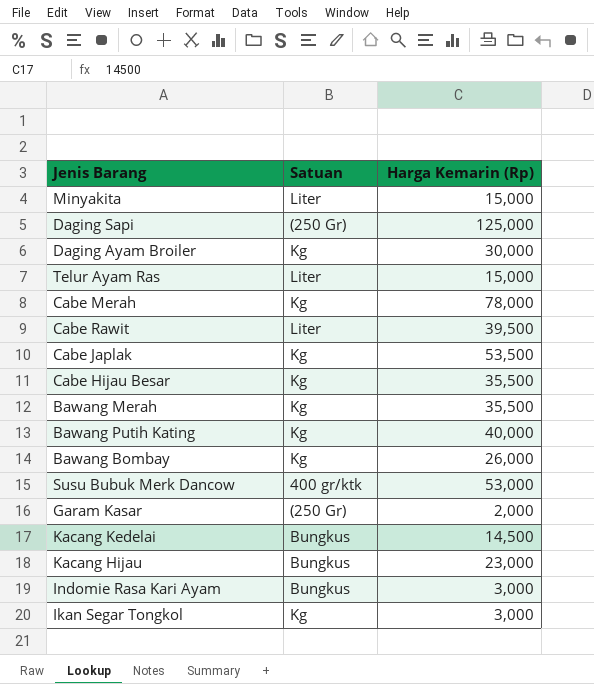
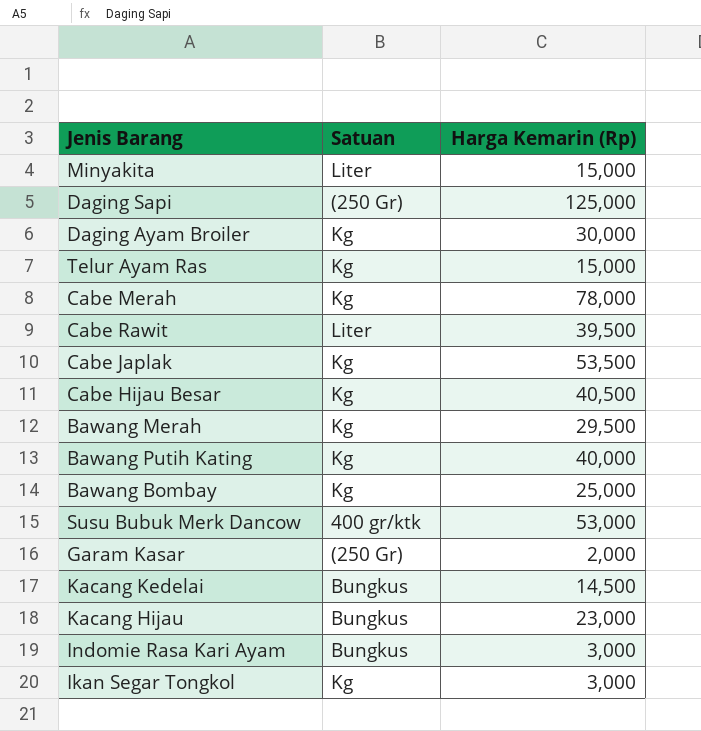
Telur Ayam Ras | Satuan: Liter -> Kg
Cabe Hijau Besar | Harga Kemarin (Rp): 35,500 -> 40,500
Bawang Merah | Harga Kemarin (Rp): 35,500 -> 29,500
Bawang Bombay | Harga Kemarin (Rp): 26,000 -> 25,000

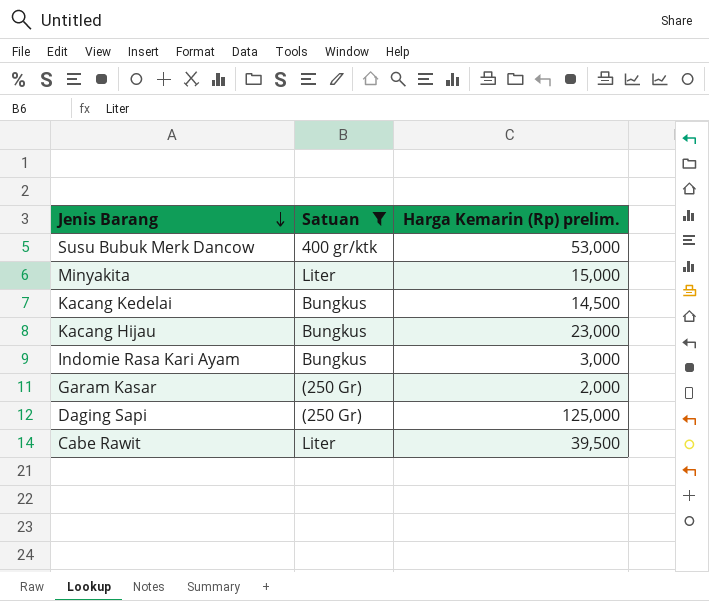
filter: none -> Satuan != Kg
row order: none -> Jenis Barang descending
column name: Harga Kemarin (Rp) -> Harga Kemarin (Rp) prelim.

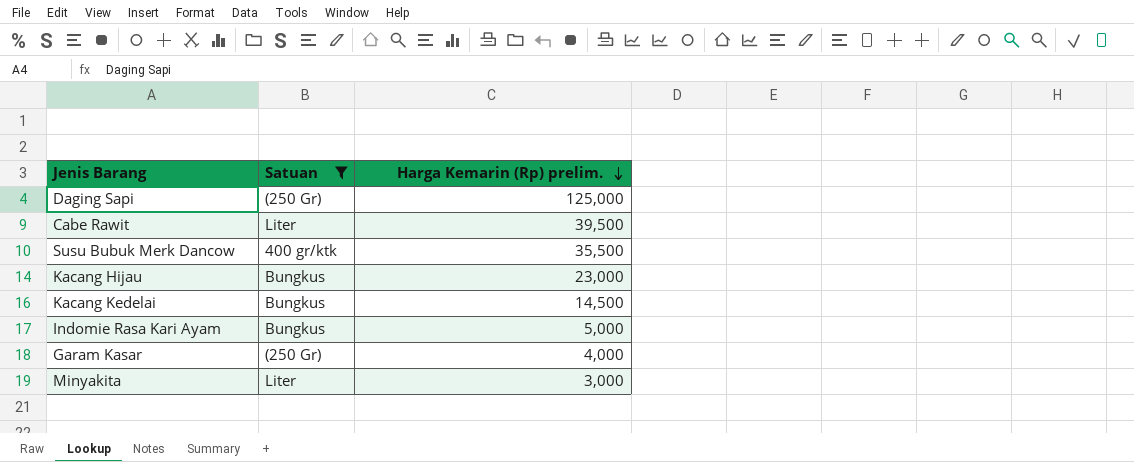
row order: Jenis Barang descending -> Harga Kemarin (Rp) prelim. descending
Susu Bubuk Merk Dancow | Harga Kemarin (Rp) prelim.: 53,000 -> 35,500
Indomie Rasa Kari Ayam | Harga Kemarin (Rp) prelim.: 3,000 -> 5,000
Garam Kasar | Harga Kemarin (Rp) prelim.: 2,000 -> 4,000
Minyakita | Harga Kemarin (Rp) prelim.: 15,000 -> 3,000

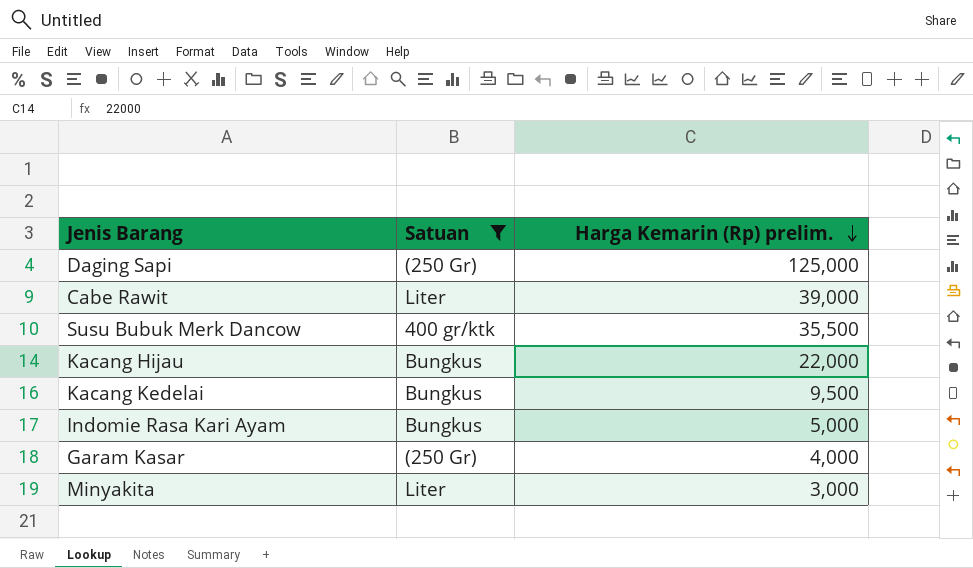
Cabe Rawit | Harga Kemarin (Rp) prelim.: 39,500 -> 39,000
Kacang Hijau | Harga Kemarin (Rp) prelim.: 23,000 -> 22,000
Kacang Kedelai | Harga Kemarin (Rp) prelim.: 14,500 -> 9,500

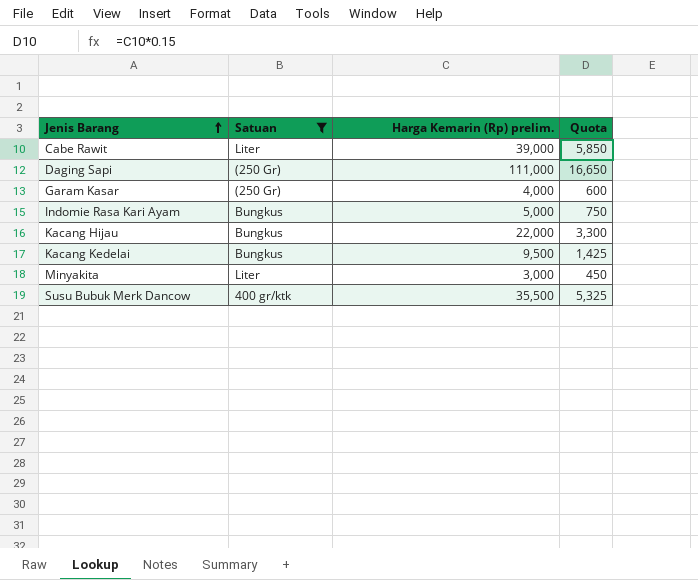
row order: Harga Kemarin (Rp) prelim. descending -> Jenis Barang ascending
column Quota | formula: none -> [Harga Kemarin (Rp) prelim.] * 0.15
Daging Sapi | Harga Kemarin (Rp) prelim.: 125,000 -> 111,000

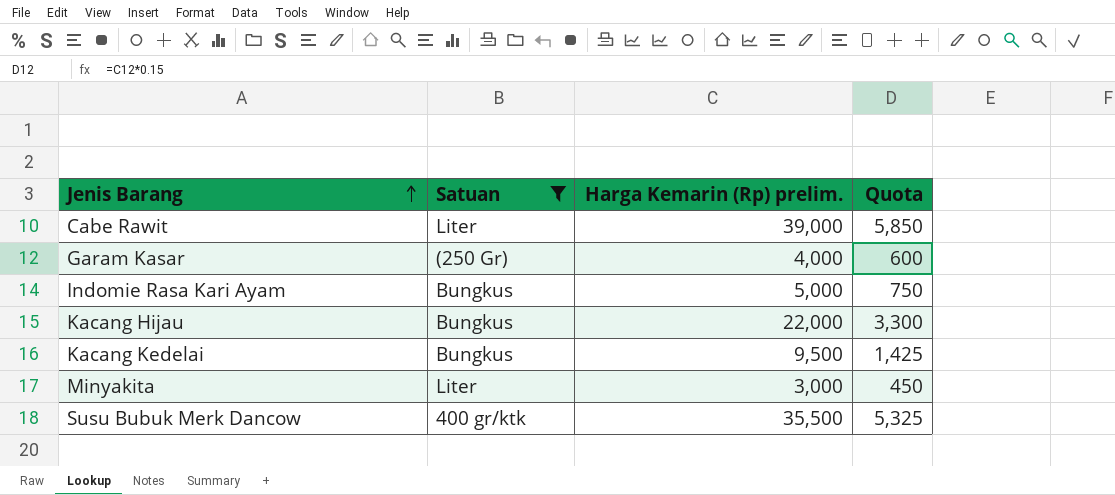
row Daging Sapi: (250 Gr) | 111,000 | 16,650 -> none

